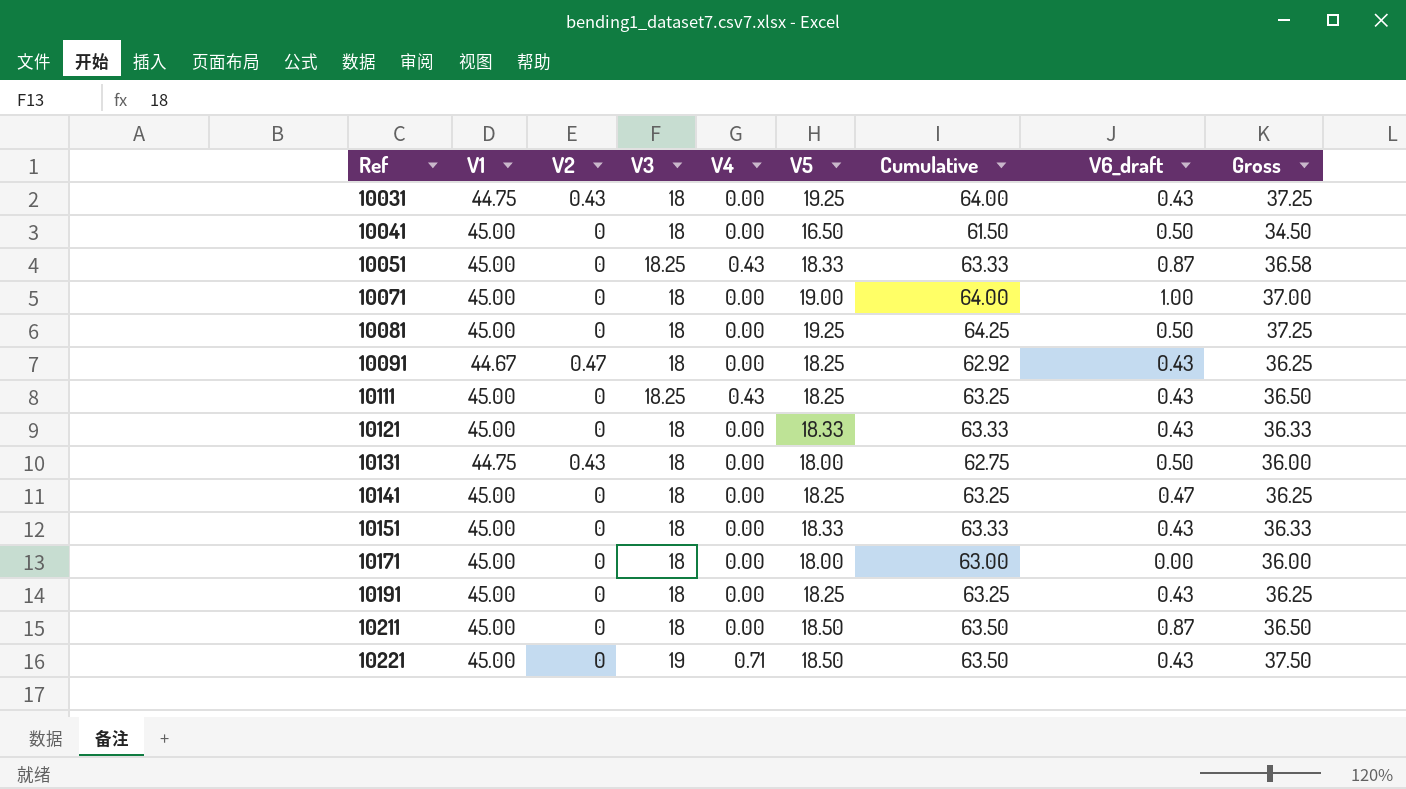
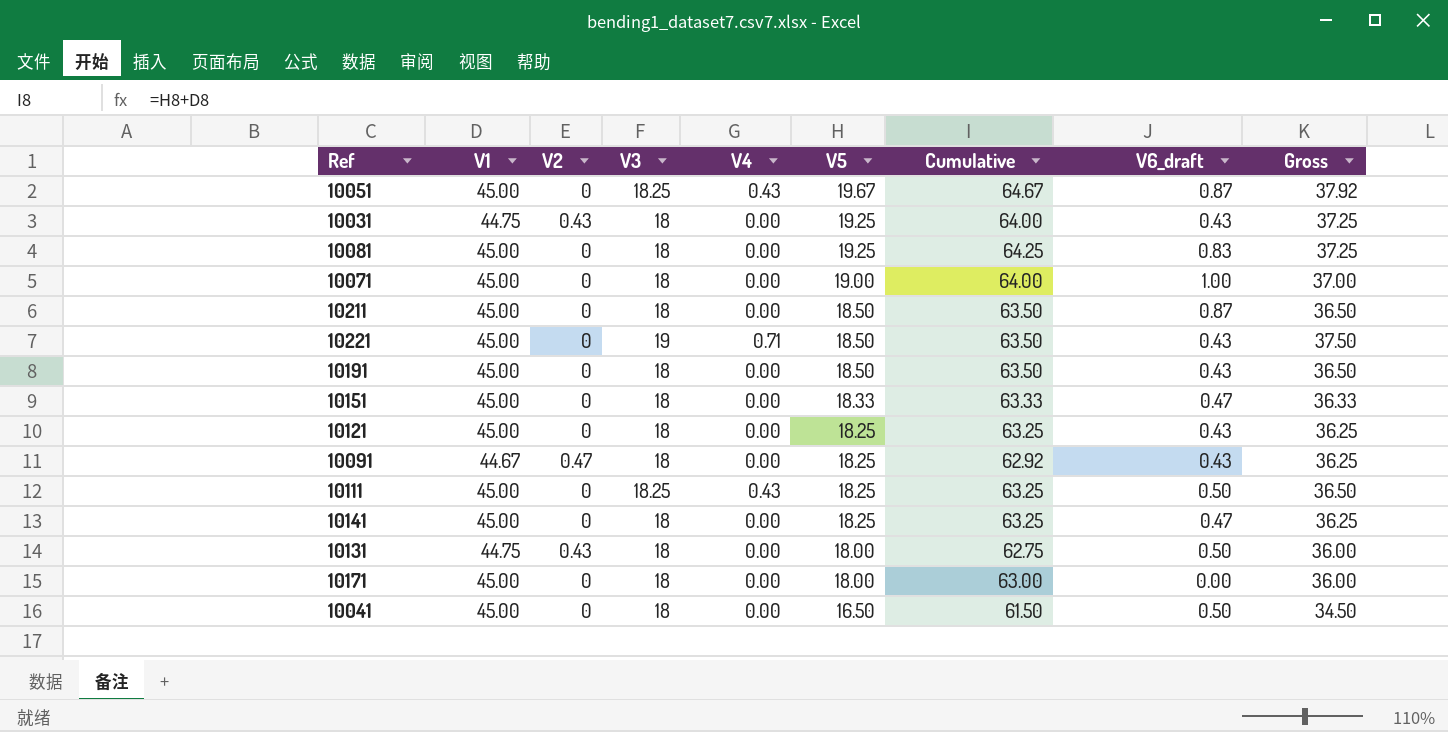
row order: Ref ascending -> V5 descending
10051 | V5: 18.33 -> 19.67
10051 | Cumulative: 63.33 -> 64.67
10051 | Gross: 36.58 -> 37.92
10081 | V6_draft: 0.50 -> 0.83
10191 | V5: 18.25 -> 18.50
10191 | Cumulative: 63.25 -> 63.50
10191 | Gross: 36.25 -> 36.50
10151 | V6_draft: 0.43 -> 0.47
10121 | V5: 18.33 -> 18.25
10121 | Cumulative: 63.33 -> 63.25
10121 | Gross: 36.33 -> 36.25
10111 | V6_draft: 0.43 -> 0.50

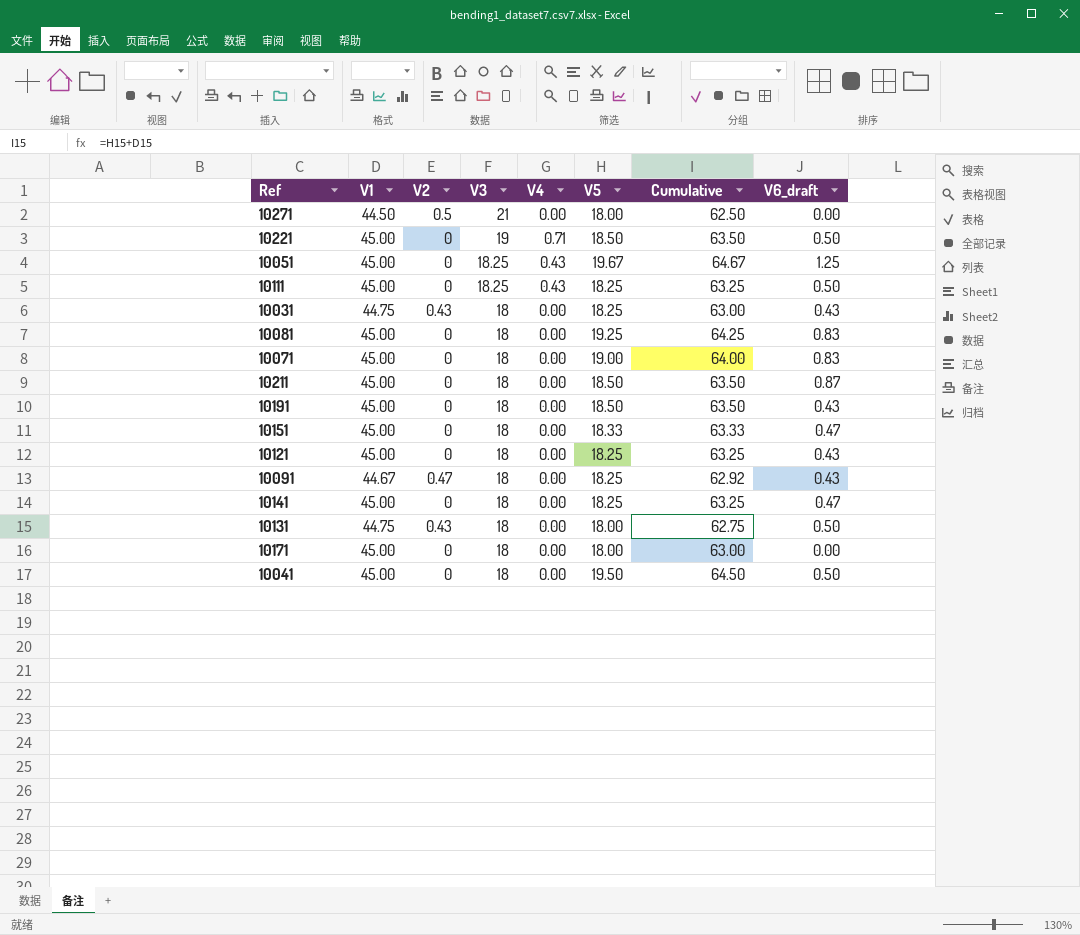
row order: V5 descending -> V3 descending
column Gross | formula: [V3] + [V5] -> none
row 10271: none -> 44.50 | 0.5 | 21 | 0.00 | 18.00 | 62.50 | 0.00
10221 | V6_draft: 0.43 -> 0.50
10051 | V6_draft: 0.87 -> 1.25
10031 | V5: 19.25 -> 18.25
10031 | Cumulative: 64.00 -> 63.00
10071 | V6_draft: 1.00 -> 0.83
10041 | V5: 16.50 -> 19.50
10041 | Cumulative: 61.50 -> 64.50

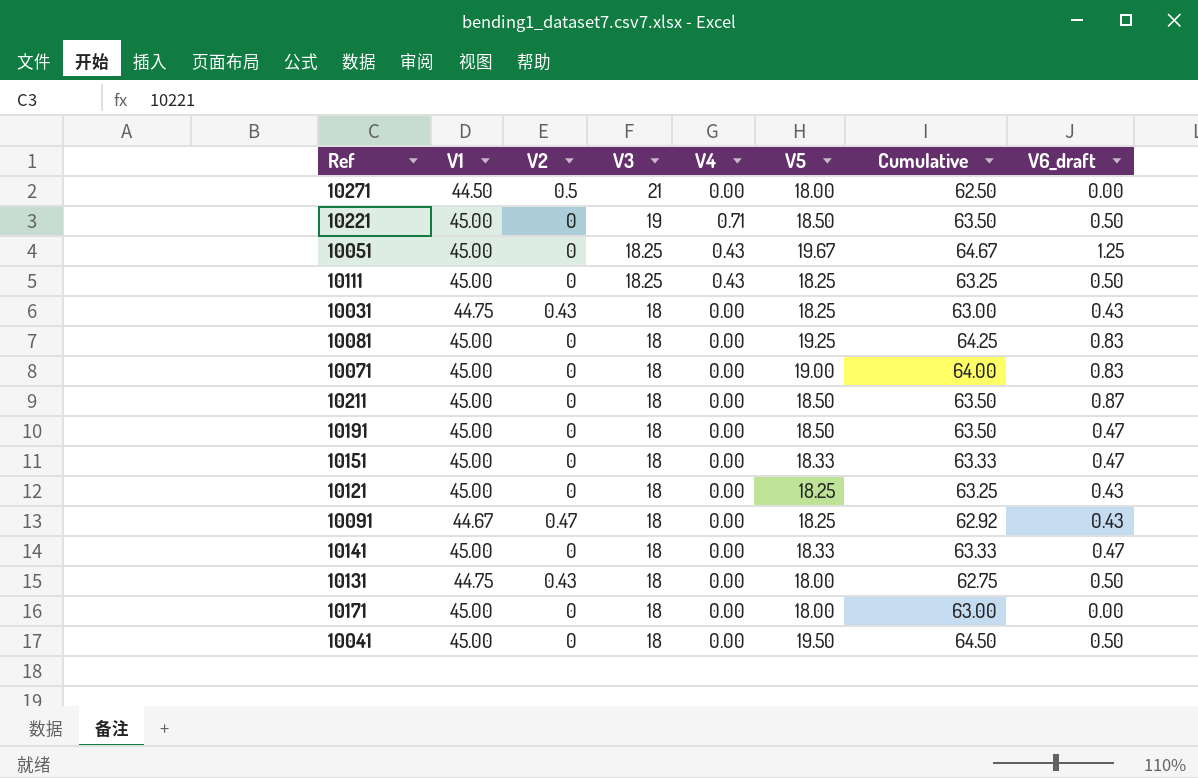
10191 | V6_draft: 0.43 -> 0.47
10141 | V5: 18.25 -> 18.33
10141 | Cumulative: 63.25 -> 63.33

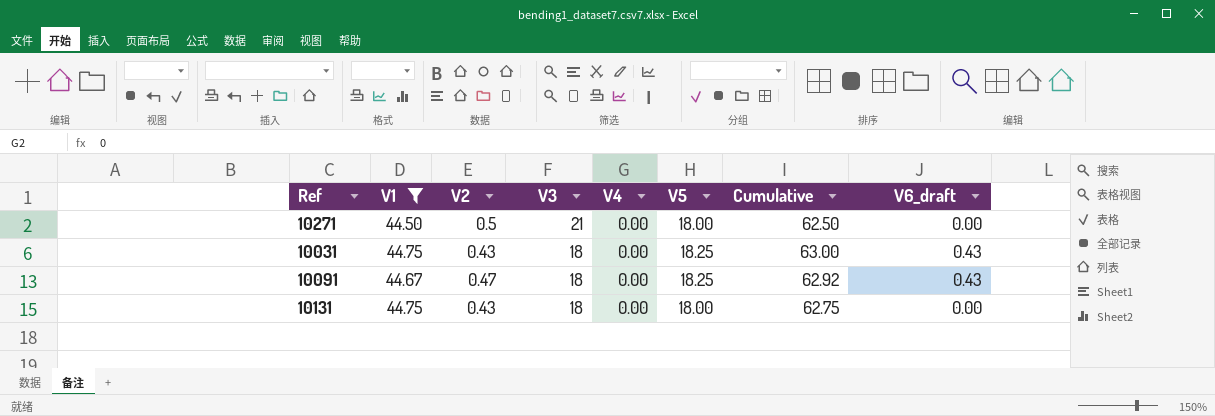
filter: none -> V1 != 45.00
10131 | V6_draft: 0.50 -> 0.00

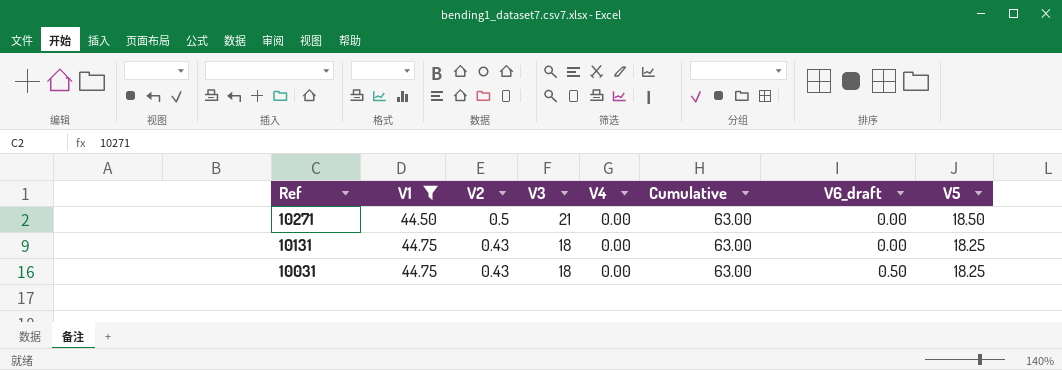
row order: V3 descending -> Ref descending
column V5 | position: 6 -> 8
row 10091: 44.67 | 0.47 | 18 | 0.00 | 18.25 | 62.92 | 0.43 -> none
10271 | Cumulative: 62.50 -> 63.00
10271 | V5: 18.00 -> 18.50
10131 | Cumulative: 62.75 -> 63.00
10131 | V5: 18.00 -> 18.25
10031 | V6_draft: 0.43 -> 0.50

